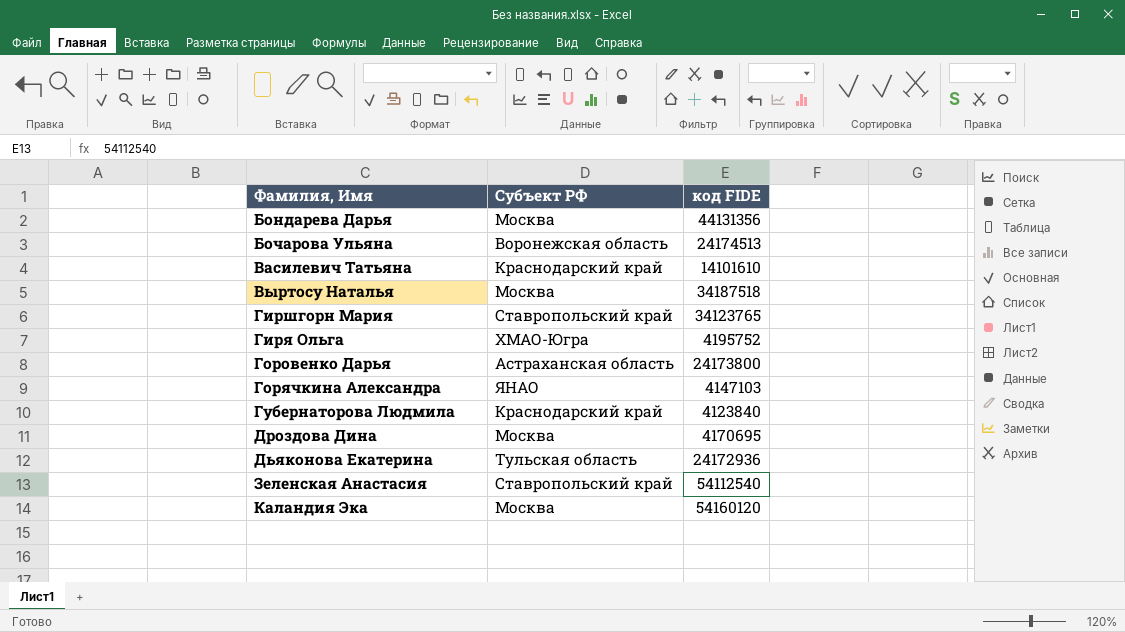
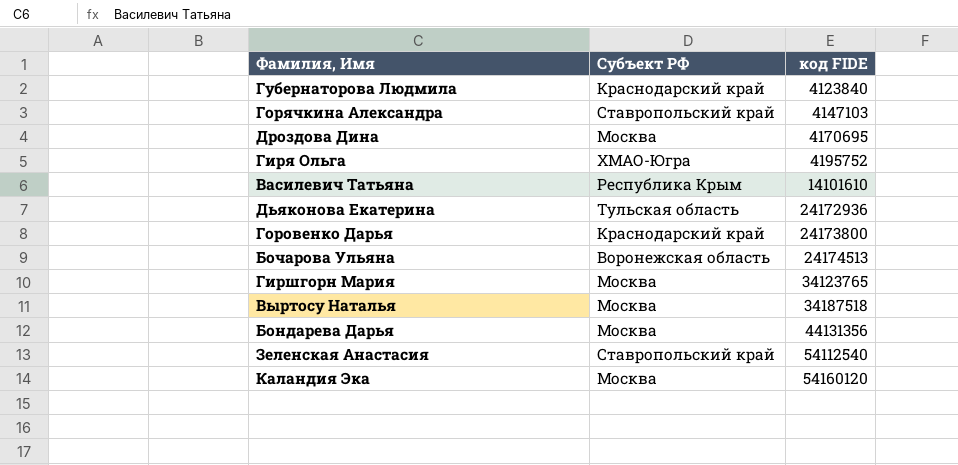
row order: Фамилия, Имя ascending -> код FIDE ascending
Горячкина Александра | Субъект РФ: ЯНАО -> Ставропольский край
Василевич Татьяна | Субъект РФ: Краснодарский край -> Республика Крым
Горовенко Дарья | Субъект РФ: Астраханская область -> Краснодарский край
Гиршгорн Мария | Субъект РФ: Ставропольский край -> Москва

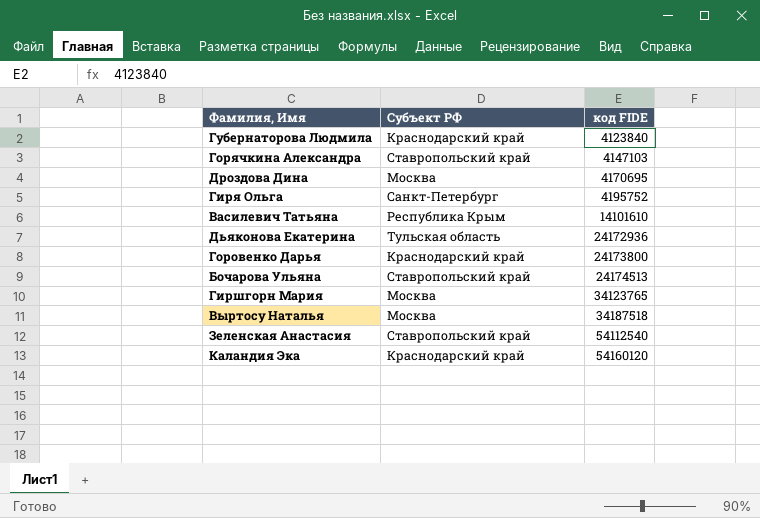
row Бондарева Дарья: Москва | 44131356 -> none
Гиря Ольга | Субъект РФ: ХМАО-Югра -> Санкт-Петербург
Бочарова Ульяна | Субъект РФ: Воронежская область -> Ставропольский край
Каландия Эка | Субъект РФ: Москва -> Краснодарский край

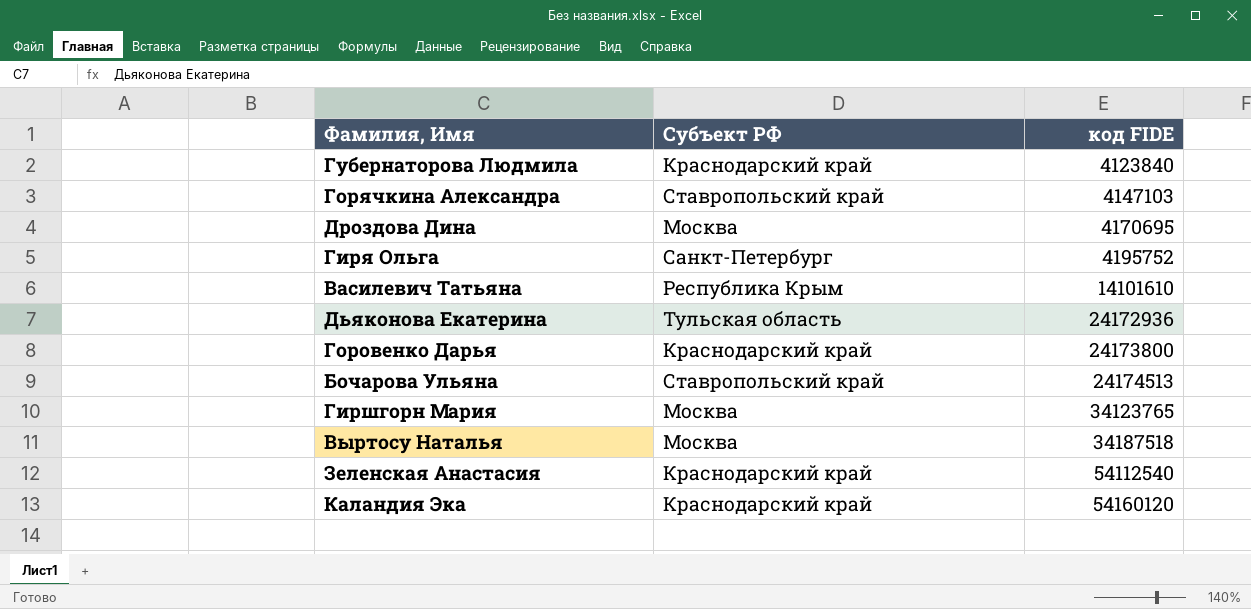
Зеленская Анастасия | Субъект РФ: Ставропольский край -> Краснодарский край

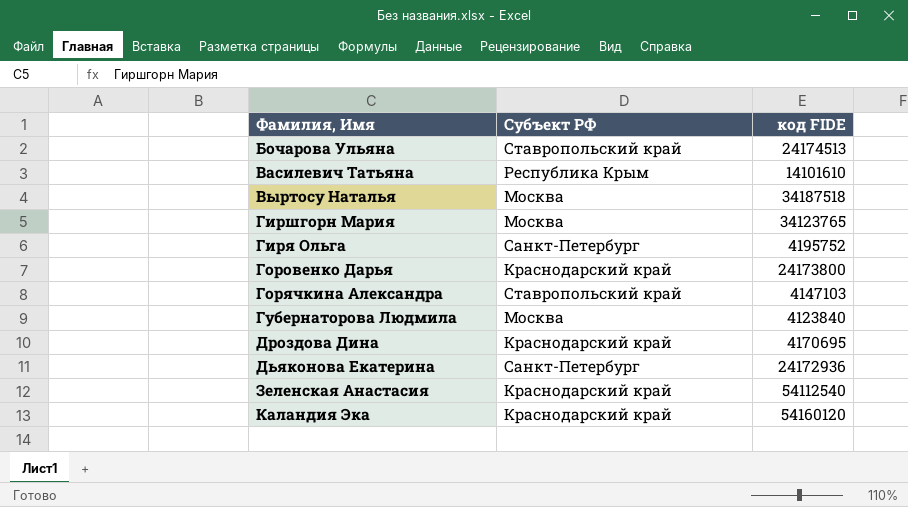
row order: код FIDE ascending -> Фамилия, Имя ascending
Губернаторова Людмила | Субъект РФ: Краснодарский край -> Москва
Дроздова Дина | Субъект РФ: Москва -> Краснодарский край
Дьяконова Екатерина | Субъект РФ: Тульская область -> Санкт-Петербург

